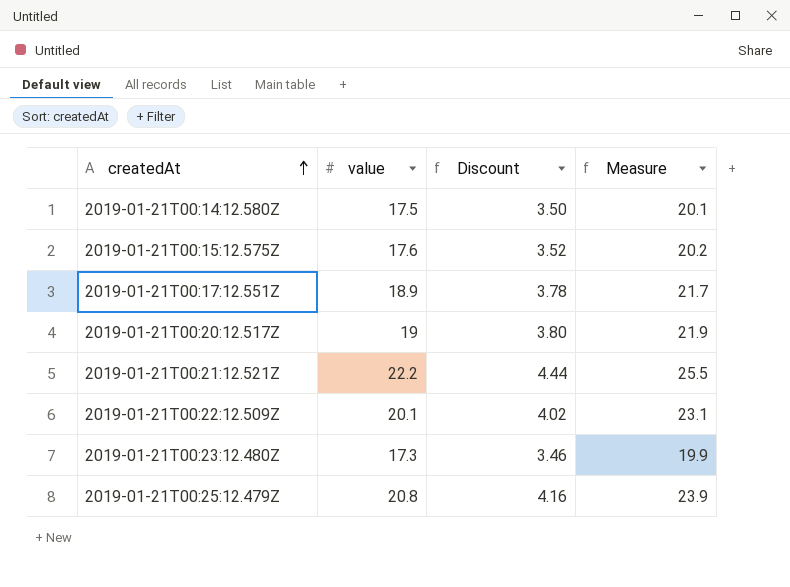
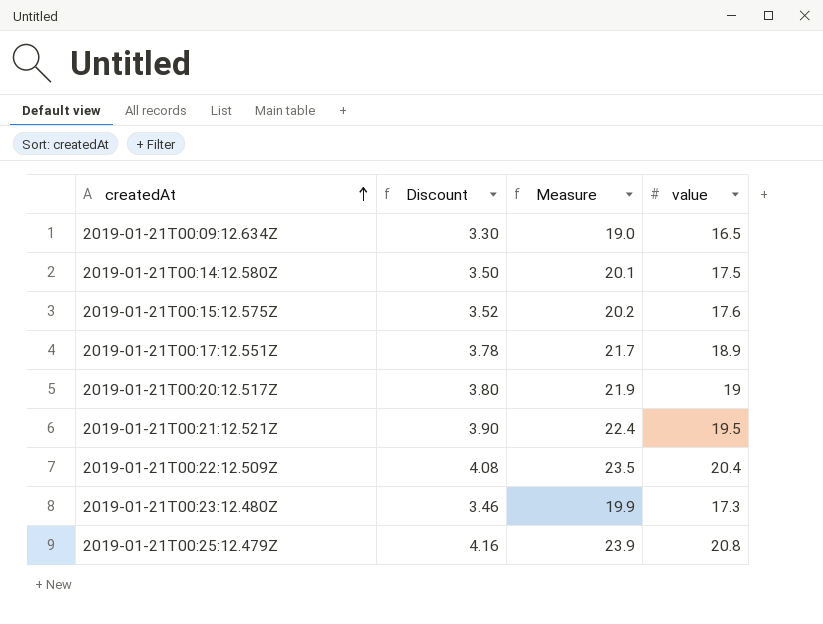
column value | position: 2 -> 4
row 2019-01-21T00:09:12.634Z: none -> 3.30 | 19.0 | 16.5
2019-01-21T00:21:12.521Z | Discount: 4.44 -> 3.90
2019-01-21T00:21:12.521Z | Measure: 25.5 -> 22.4
2019-01-21T00:21:12.521Z | value: 22.2 -> 19.5
2019-01-21T00:22:12.509Z | Discount: 4.02 -> 4.08
2019-01-21T00:22:12.509Z | Measure: 23.1 -> 23.5
2019-01-21T00:22:12.509Z | value: 20.1 -> 20.4

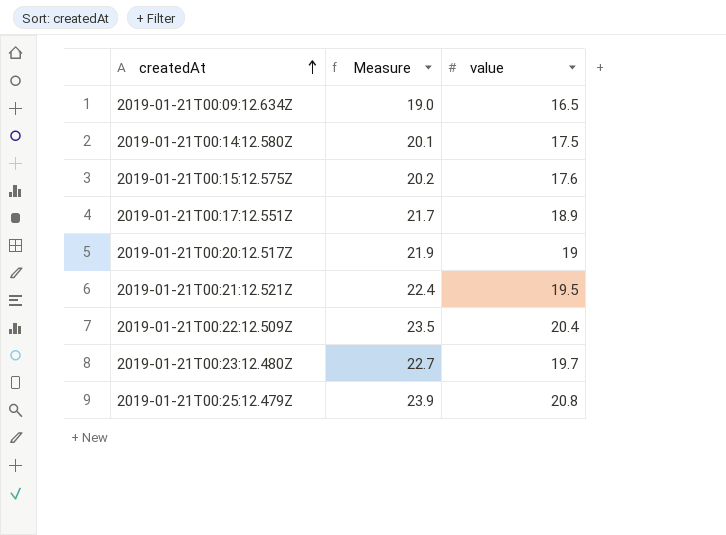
column Discount | formula: [value] * 0.2 -> none
2019-01-21T00:23:12.480Z | Measure: 19.9 -> 22.7
2019-01-21T00:23:12.480Z | value: 17.3 -> 19.7

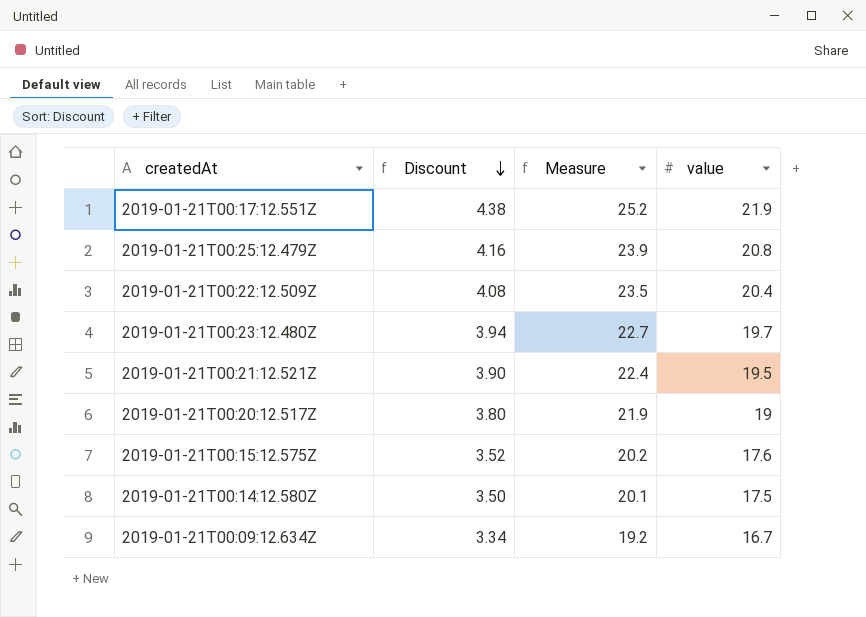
row order: createdAt ascending -> Discount descending
column Discount | formula: none -> [value] * 0.2
2019-01-21T00:17:12.551Z | Measure: 21.7 -> 25.2
2019-01-21T00:17:12.551Z | value: 18.9 -> 21.9
2019-01-21T00:09:12.634Z | Measure: 19.0 -> 19.2
2019-01-21T00:09:12.634Z | value: 16.5 -> 16.7

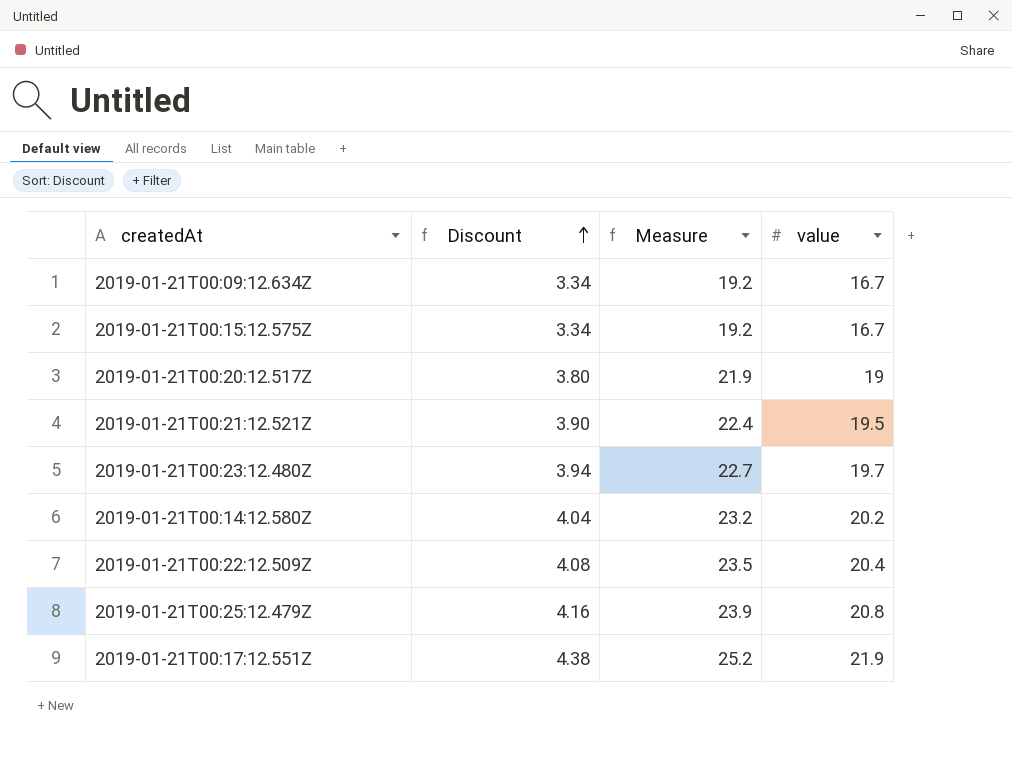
row order: Discount descending -> Discount ascending
2019-01-21T00:15:12.575Z | Discount: 3.52 -> 3.34
2019-01-21T00:15:12.575Z | Measure: 20.2 -> 19.2
2019-01-21T00:15:12.575Z | value: 17.6 -> 16.7
2019-01-21T00:14:12.580Z | Discount: 3.50 -> 4.04
2019-01-21T00:14:12.580Z | Measure: 20.1 -> 23.2
2019-01-21T00:14:12.580Z | value: 17.5 -> 20.2

